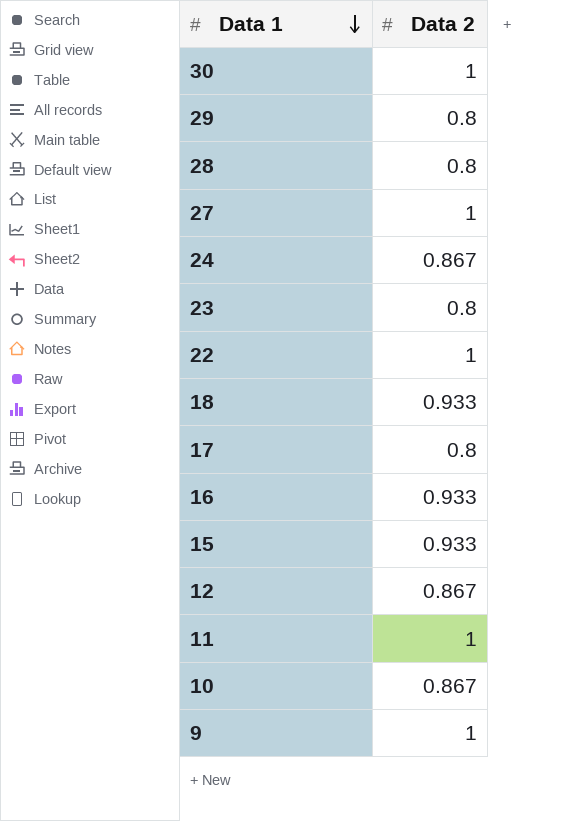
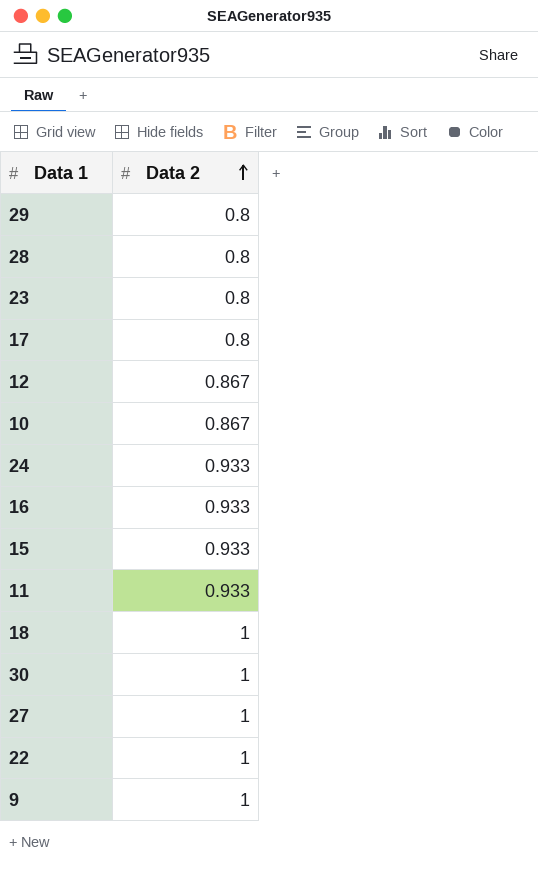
row order: Data 1 descending -> Data 2 ascending
24 | Data 2: 0.867 -> 0.933
11 | Data 2: 1 -> 0.933
18 | Data 2: 0.933 -> 1

